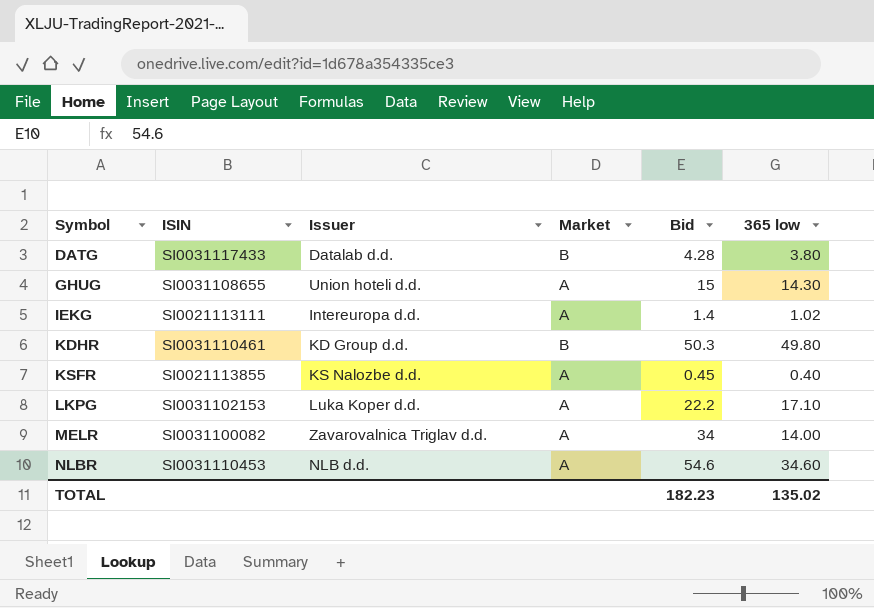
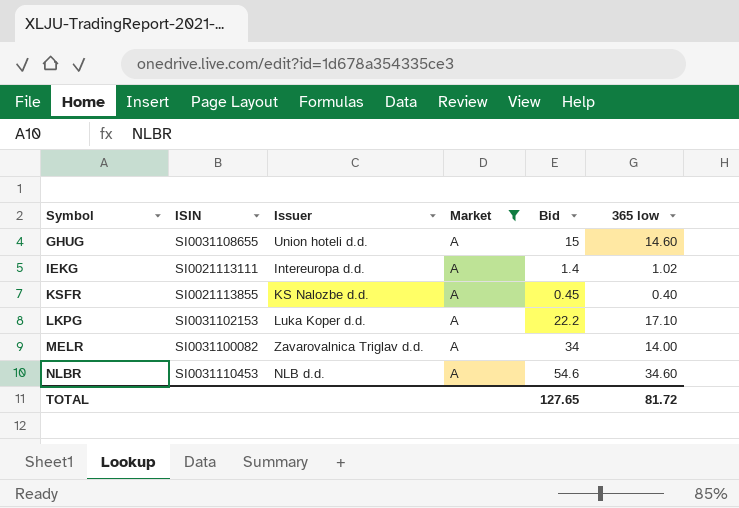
filter: none -> Market = A
GHUG | 365 low: 14.30 -> 14.60
TOTAL | Bid: 182.23 -> 127.65
TOTAL | 365 low: 135.02 -> 81.72

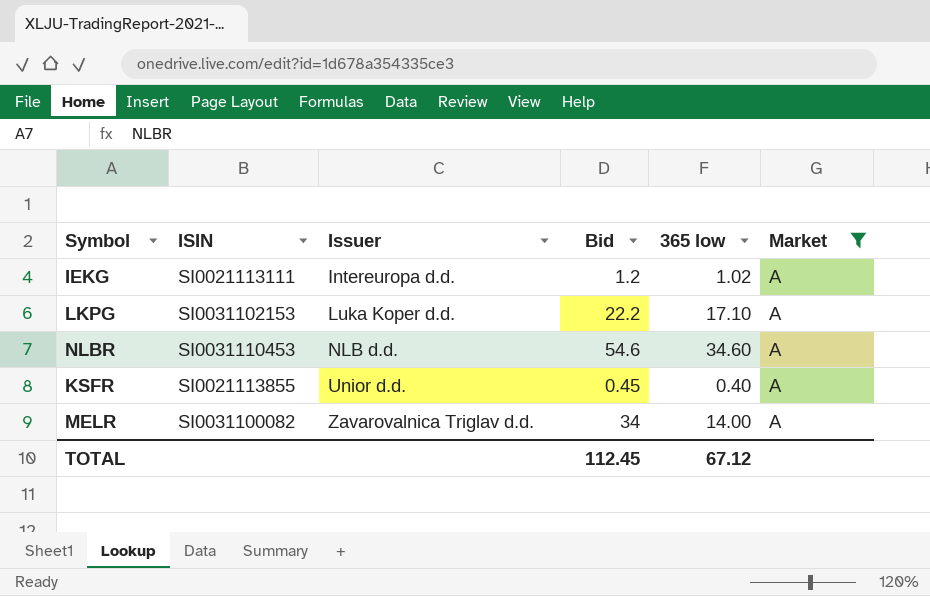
row order: Symbol ascending -> Issuer ascending
column Market | position: 4 -> 6
row GHUG: SI0031108655 | Union hoteli d.d. | A | 15 | 14.60 -> none
IEKG | Bid: 1.4 -> 1.2
KSFR | Issuer: KS Nalozbe d.d. -> Unior d.d.
TOTAL | Bid: 127.65 -> 112.45
TOTAL | 365 low: 81.72 -> 67.12

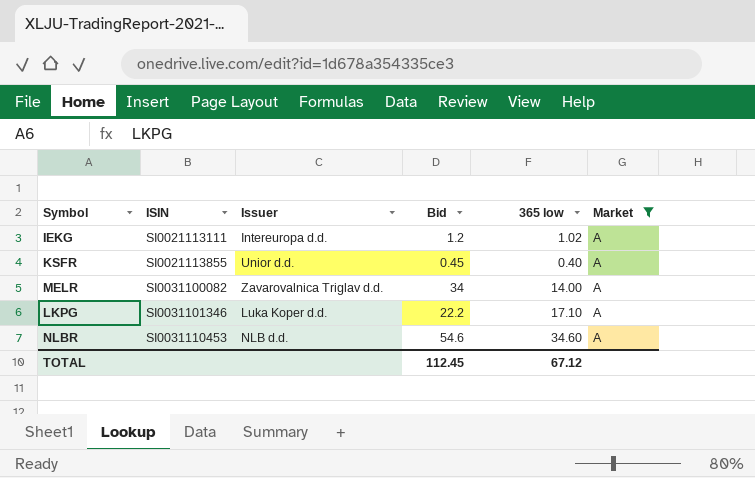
row order: Issuer ascending -> ISIN ascending
LKPG | ISIN: SI0031102153 -> SI0031101346

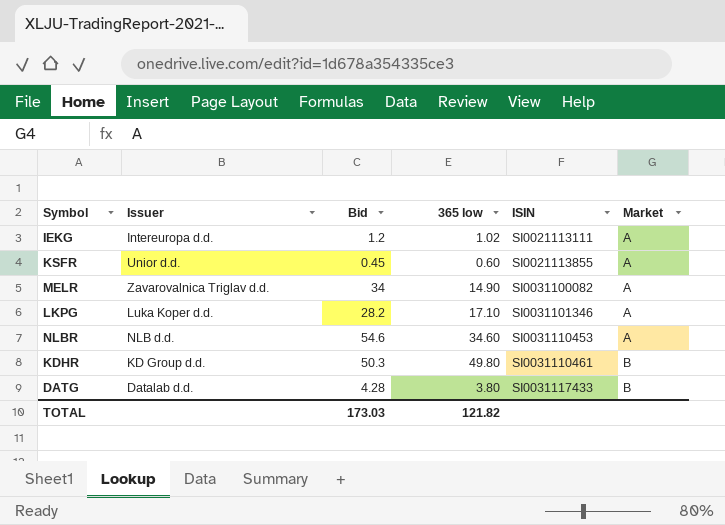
filter: Market = A -> none
column ISIN | position: 2 -> 5
KSFR | 365 low: 0.40 -> 0.60
MELR | 365 low: 14.00 -> 14.90
LKPG | Bid: 22.2 -> 28.2
TOTAL | Bid: 112.45 -> 173.03
TOTAL | 365 low: 67.12 -> 121.82

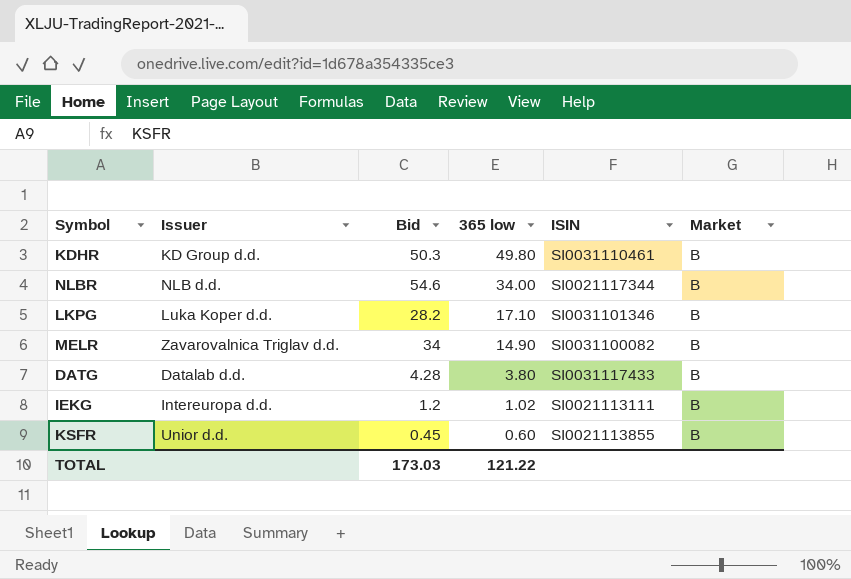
row order: ISIN ascending -> 365 low descending
NLBR | 365 low: 34.60 -> 34.00
NLBR | ISIN: SI0031110453 -> SI0021117344
NLBR | Market: A -> B
LKPG | Market: A -> B
MELR | Market: A -> B
IEKG | Market: A -> B
KSFR | Market: A -> B
TOTAL | 365 low: 121.82 -> 121.22

